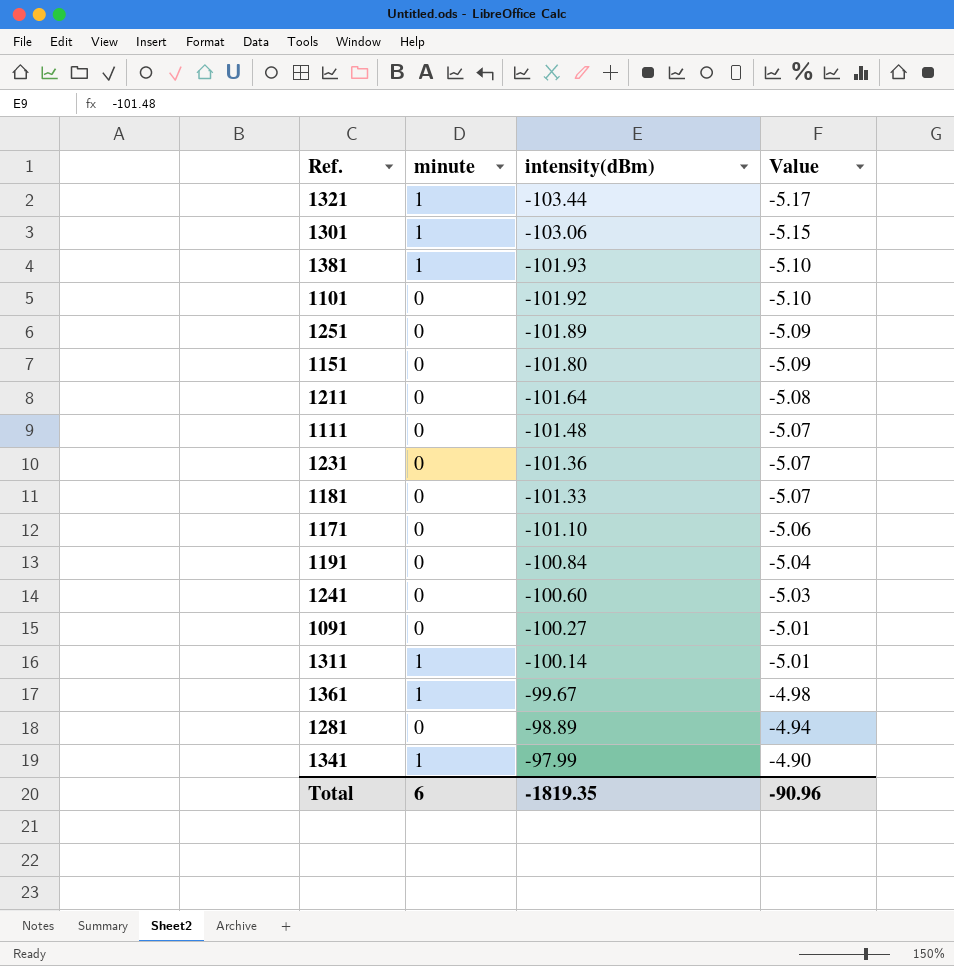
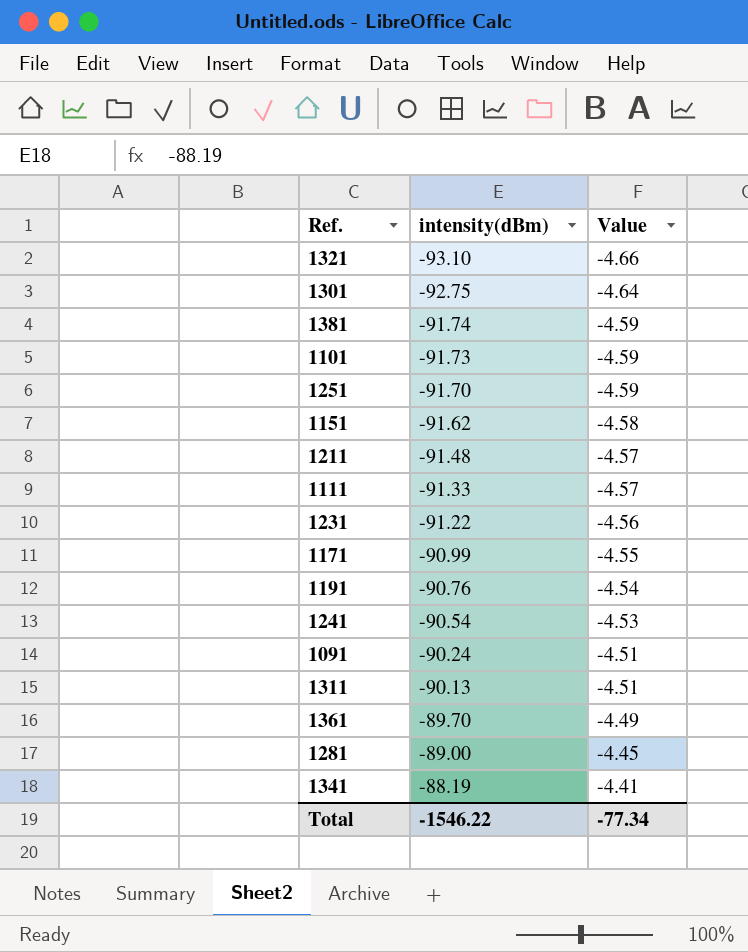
column minute | position: 2 -> none
row 1181: 0 | -101.33 | -5.07 -> none
1321 | intensity(dBm): -103.44 -> -93.10
1321 | Value: -5.17 -> -4.66
1301 | intensity(dBm): -103.06 -> -92.75
1301 | Value: -5.15 -> -4.64
1381 | intensity(dBm): -101.93 -> -91.74
1381 | Value: -5.10 -> -4.59
1101 | intensity(dBm): -101.92 -> -91.73
1101 | Value: -5.10 -> -4.59
1251 | intensity(dBm): -101.89 -> -91.70
1251 | Value: -5.09 -> -4.59
1151 | intensity(dBm): -101.80 -> -91.62
1151 | Value: -5.09 -> -4.58
1211 | intensity(dBm): -101.64 -> -91.48
1211 | Value: -5.08 -> -4.57
1111 | intensity(dBm): -101.48 -> -91.33
1111 | Value: -5.07 -> -4.57
1231 | intensity(dBm): -101.36 -> -91.22
1231 | Value: -5.07 -> -4.56
1171 | intensity(dBm): -101.10 -> -90.99
1171 | Value: -5.06 -> -4.55
1191 | intensity(dBm): -100.84 -> -90.76
1191 | Value: -5.04 -> -4.54
1241 | intensity(dBm): -100.60 -> -90.54
1241 | Value: -5.03 -> -4.53
1091 | intensity(dBm): -100.27 -> -90.24
1091 | Value: -5.01 -> -4.51
1311 | intensity(dBm): -100.14 -> -90.13
1311 | Value: -5.01 -> -4.51
1361 | intensity(dBm): -99.67 -> -89.70
1361 | Value: -4.98 -> -4.49
1281 | intensity(dBm): -98.89 -> -89.00
1281 | Value: -4.94 -> -4.45
1341 | intensity(dBm): -97.99 -> -88.19
1341 | Value: -4.90 -> -4.41
Total | intensity(dBm): -1819.35 -> -1546.22
Total | Value: -90.96 -> -77.34

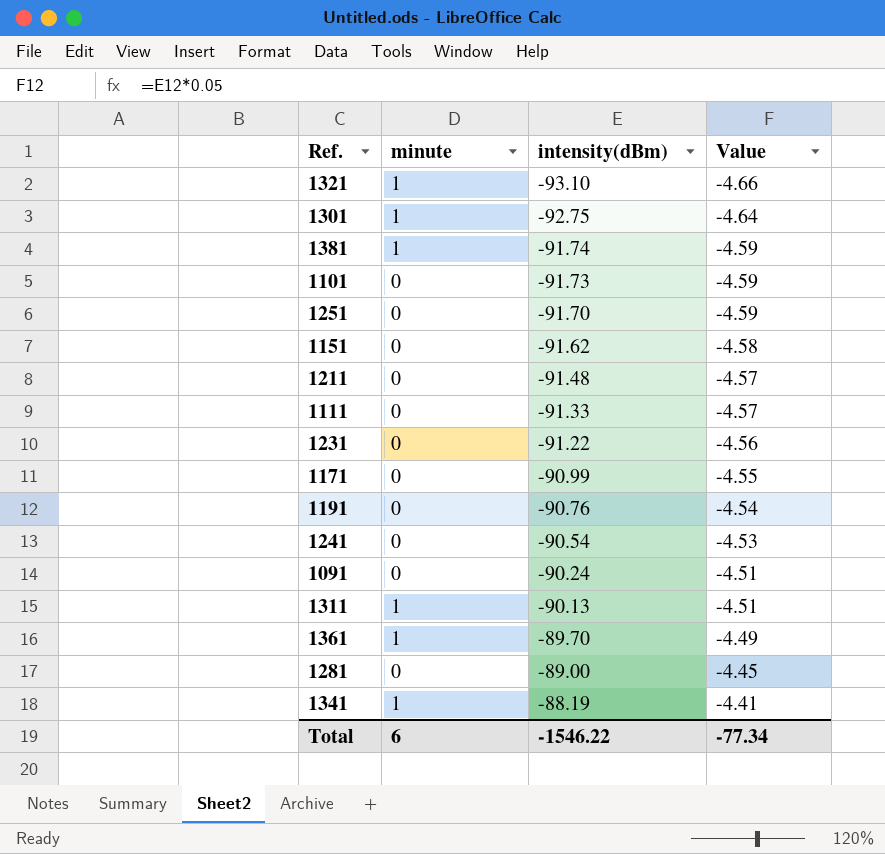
column minute | position: none -> 2

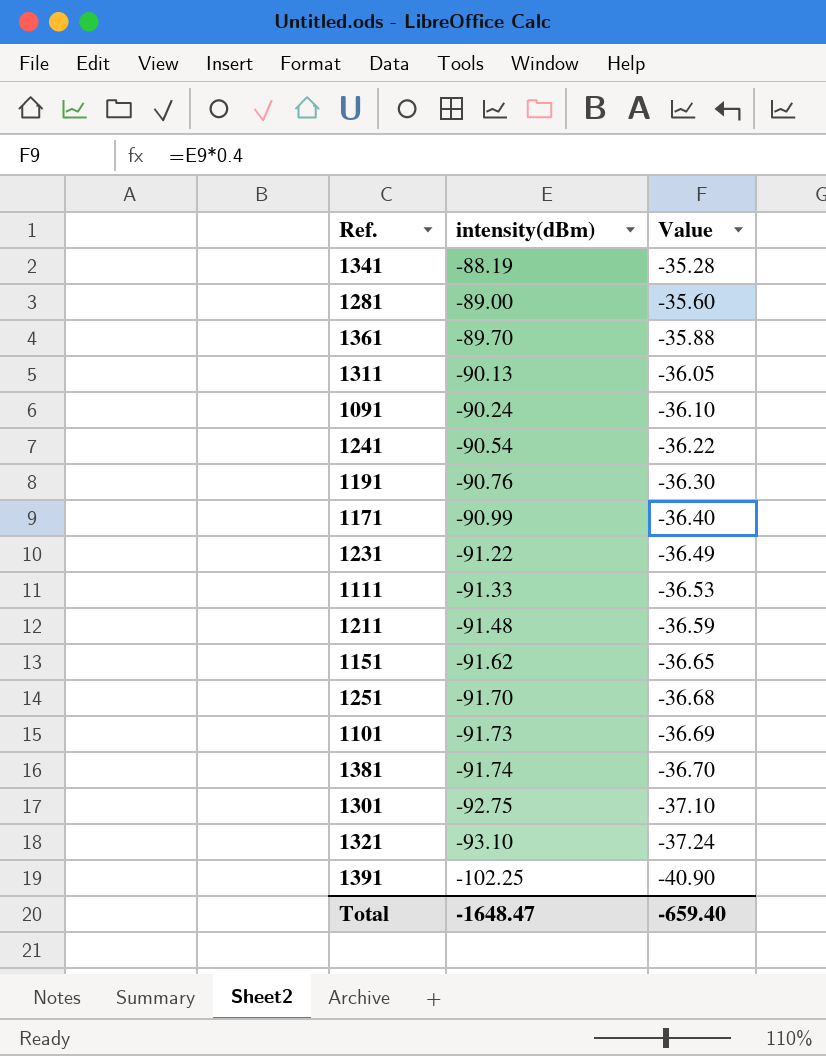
row order: intensity(dBm) ascending -> intensity(dBm) descending
column minute | position: 2 -> none
column Value | formula: [intensity(dBm)] * 0.05 -> [intensity(dBm)] * 0.4
row 1391: none -> -102.25 | -40.90
Total | intensity(dBm): -1546.22 -> -1648.47
Total | Value: -77.34 -> -659.40

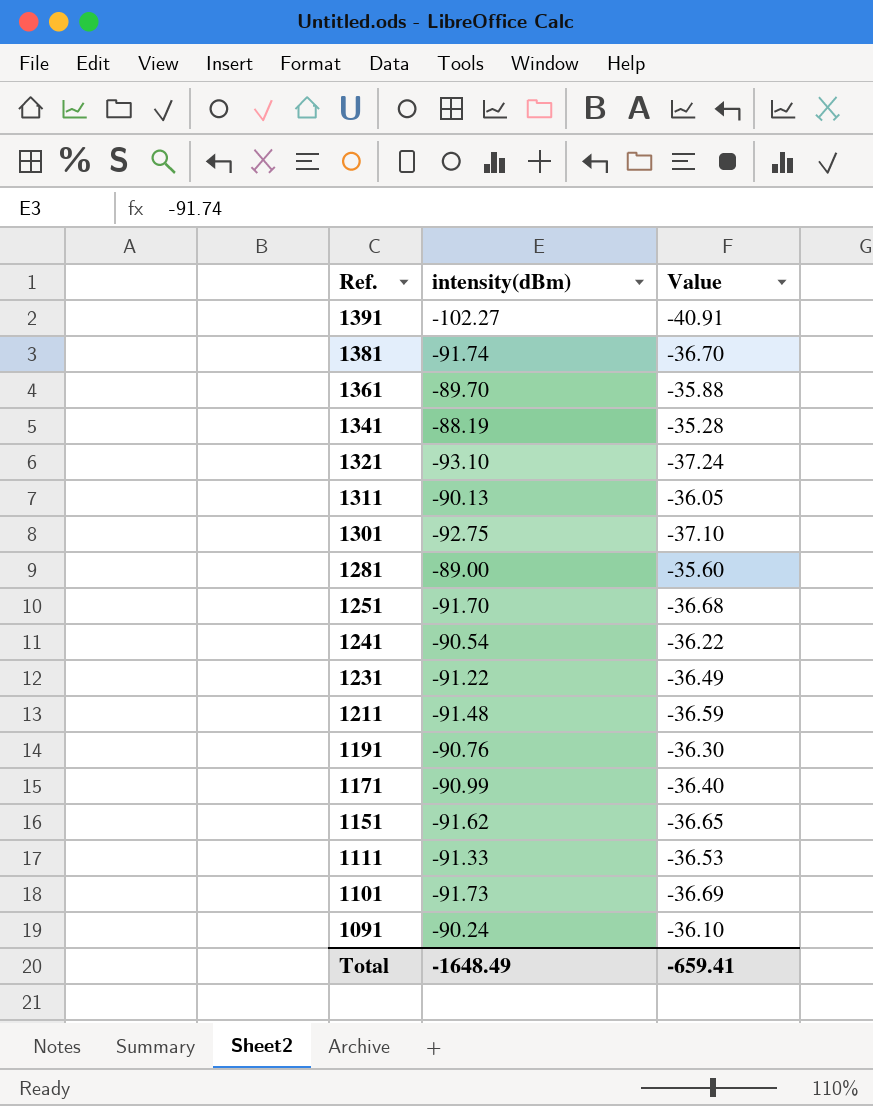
row order: intensity(dBm) descending -> Ref. descending
1391 | intensity(dBm): -102.25 -> -102.27
1391 | Value: -40.90 -> -40.91
Total | intensity(dBm): -1648.47 -> -1648.49
Total | Value: -659.40 -> -659.41

